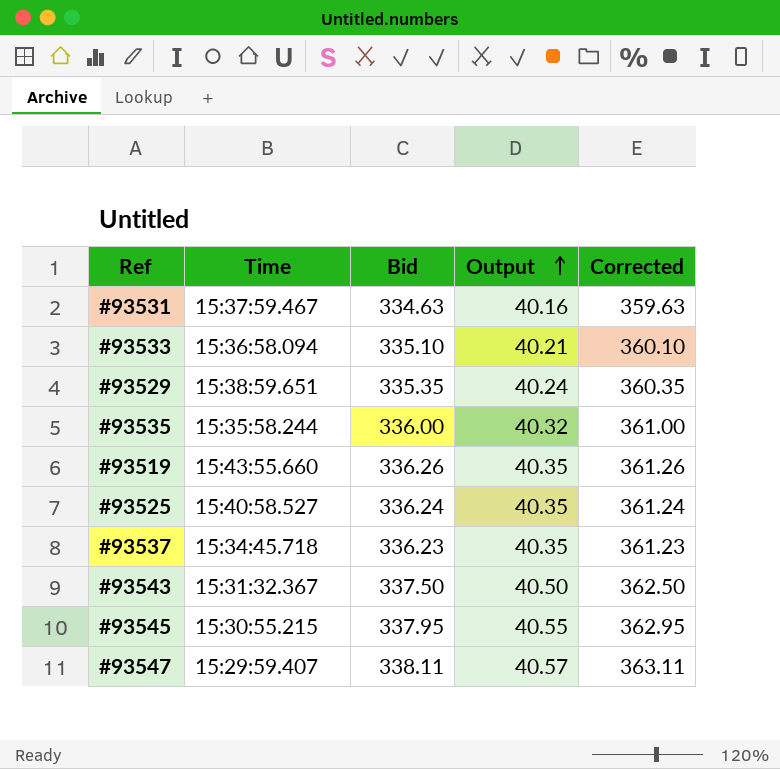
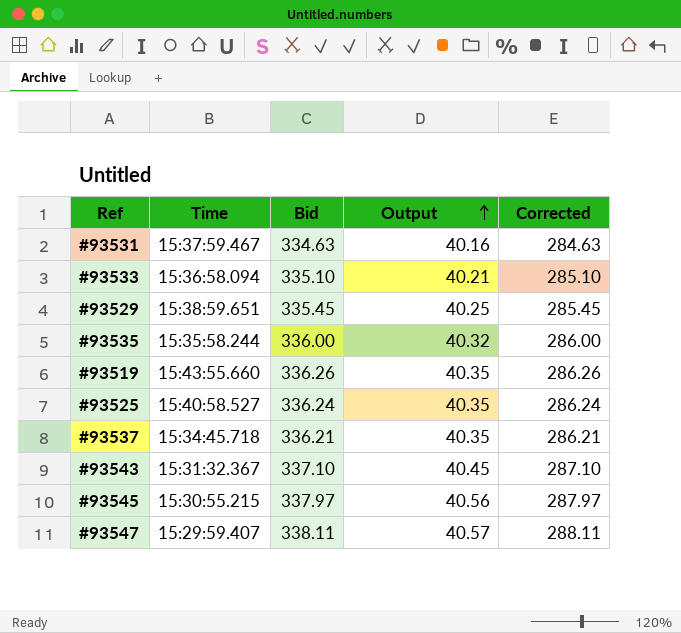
column Corrected | formula: [Bid] + 25 -> [Bid] - 50
#93529 | Bid: 335.35 -> 335.45
#93529 | Output: 40.24 -> 40.25
#93537 | Bid: 336.23 -> 336.21
#93543 | Bid: 337.50 -> 337.10
#93543 | Output: 40.50 -> 40.45
#93545 | Bid: 337.95 -> 337.97
#93545 | Output: 40.55 -> 40.56

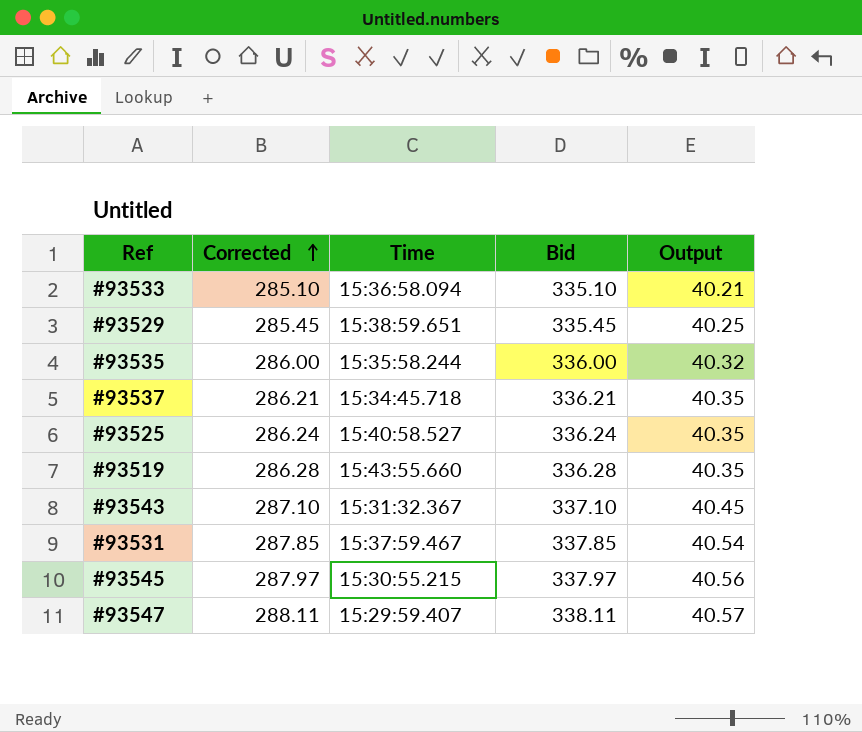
row order: Output ascending -> Corrected ascending
column Corrected | position: 5 -> 2
#93519 | Corrected: 286.26 -> 286.28
#93519 | Bid: 336.26 -> 336.28
#93531 | Corrected: 284.63 -> 287.85
#93531 | Bid: 334.63 -> 337.85
#93531 | Output: 40.16 -> 40.54

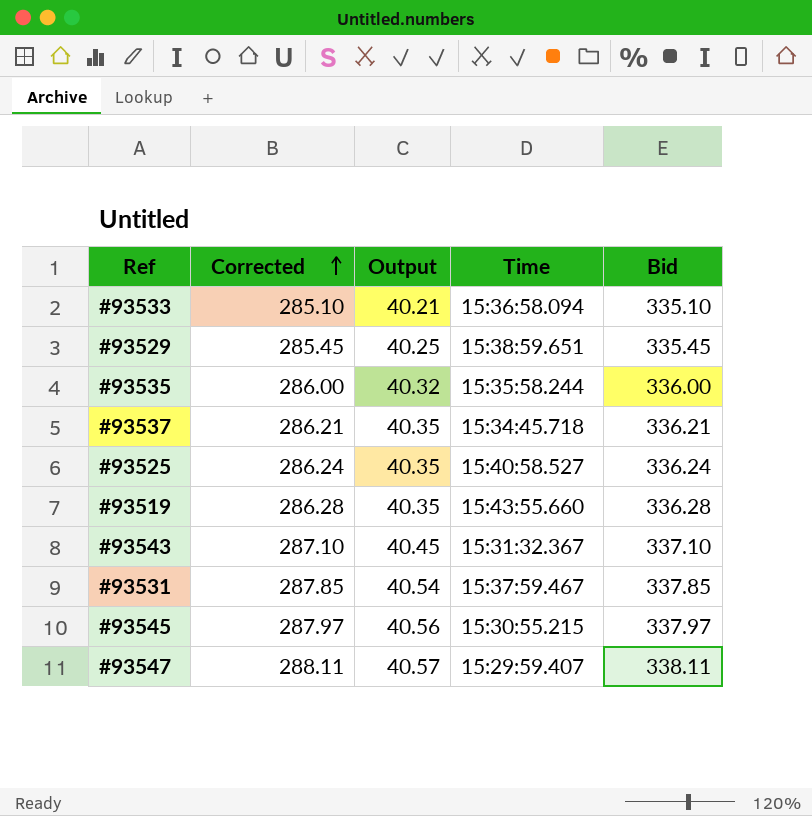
column Output | position: 5 -> 3

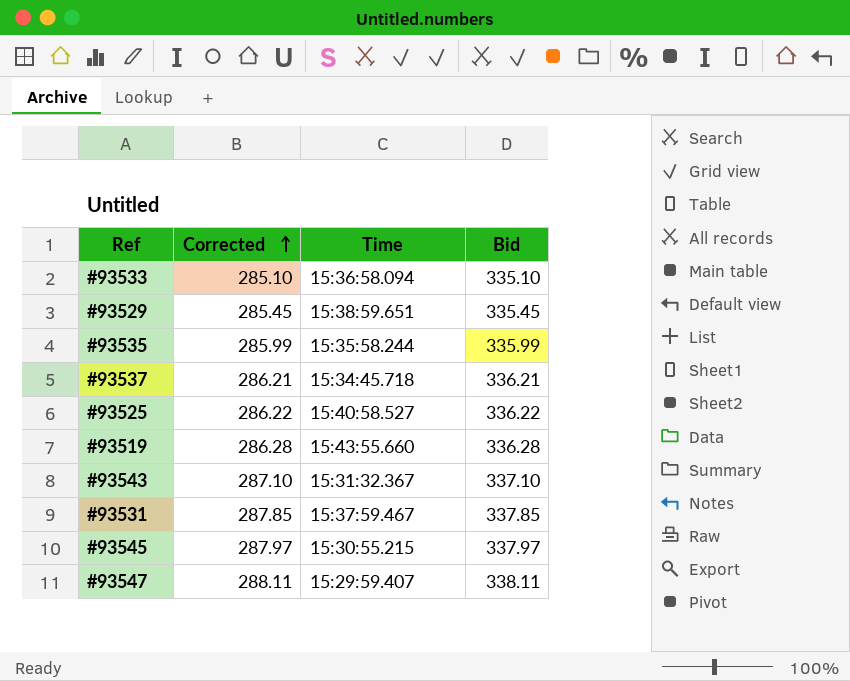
column Output | formula: [Bid] * 0.12 -> none
#93535 | Corrected: 286.00 -> 285.99
#93535 | Bid: 336.00 -> 335.99
#93525 | Corrected: 286.24 -> 286.22
#93525 | Bid: 336.24 -> 336.22

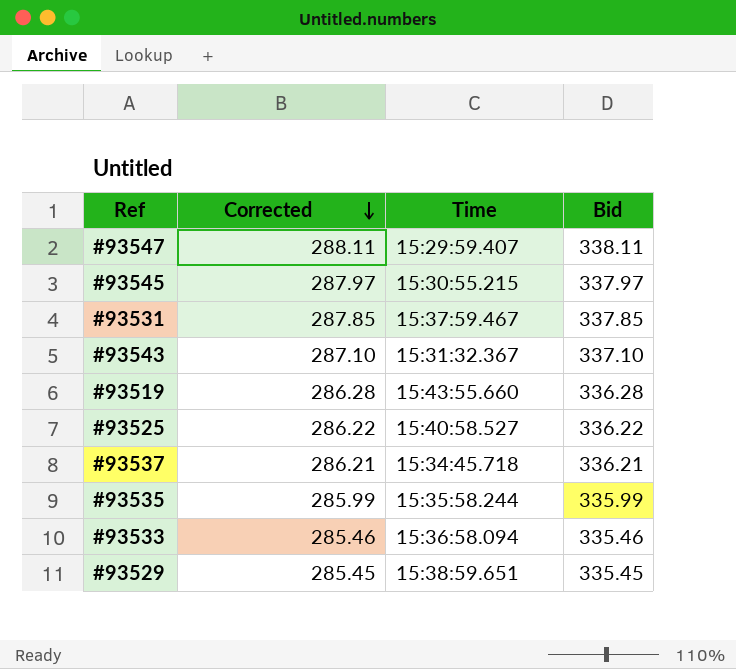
row order: Corrected ascending -> Corrected descending
#93533 | Corrected: 285.10 -> 285.46
#93533 | Bid: 335.10 -> 335.46

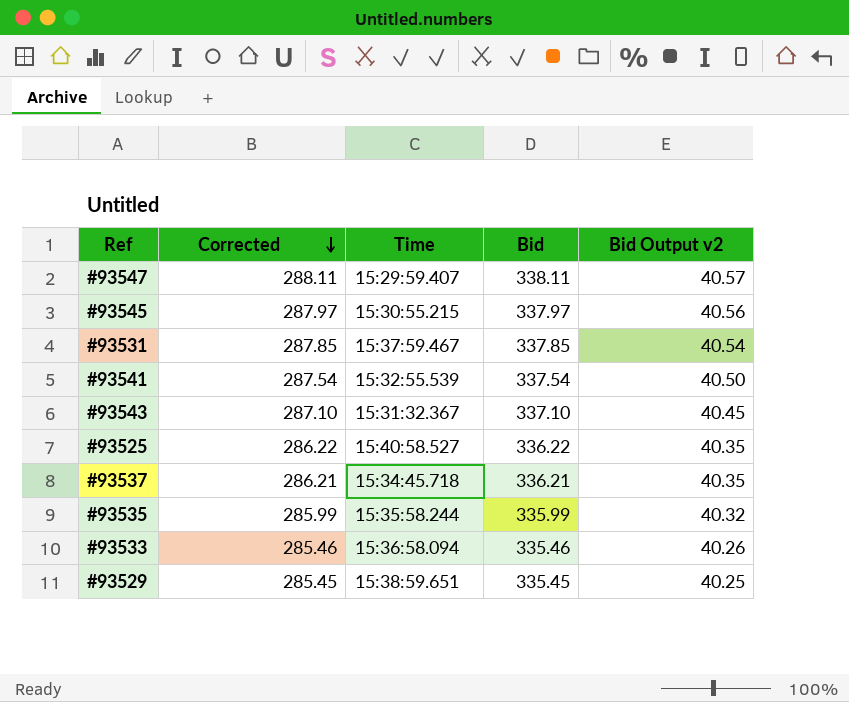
column Bid Output v2 | formula: none -> [Bid] * 0.12
row #93519: 286.28 | 15:43:55.660 | 336.28 -> none
row #93541: none -> 287.54 | 15:32:55.539 | 337.54 | 40.50

